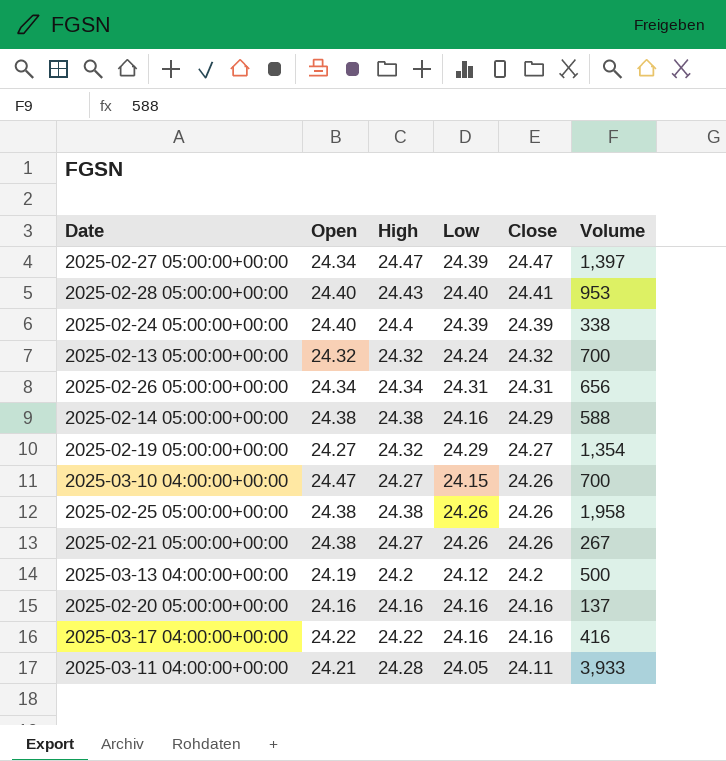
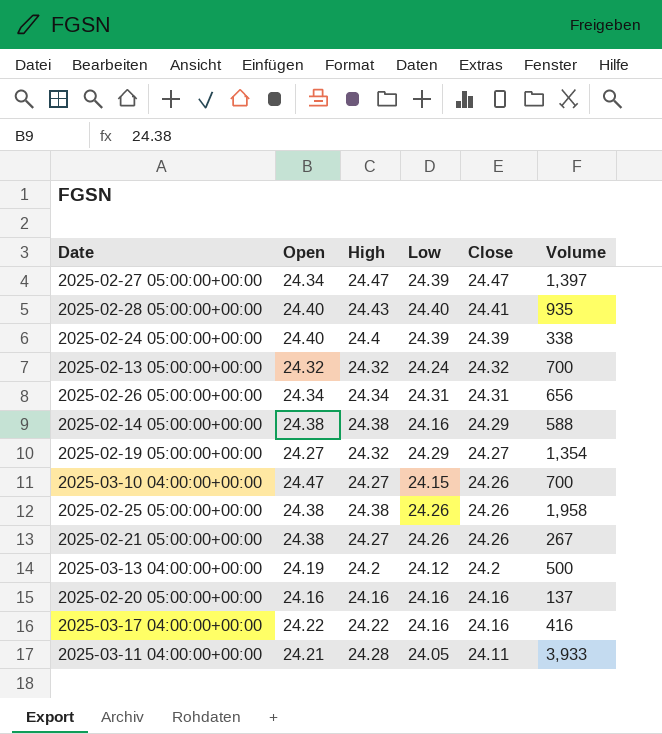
2025-02-28 05:00:00+00:00 | Volume: 953 -> 935

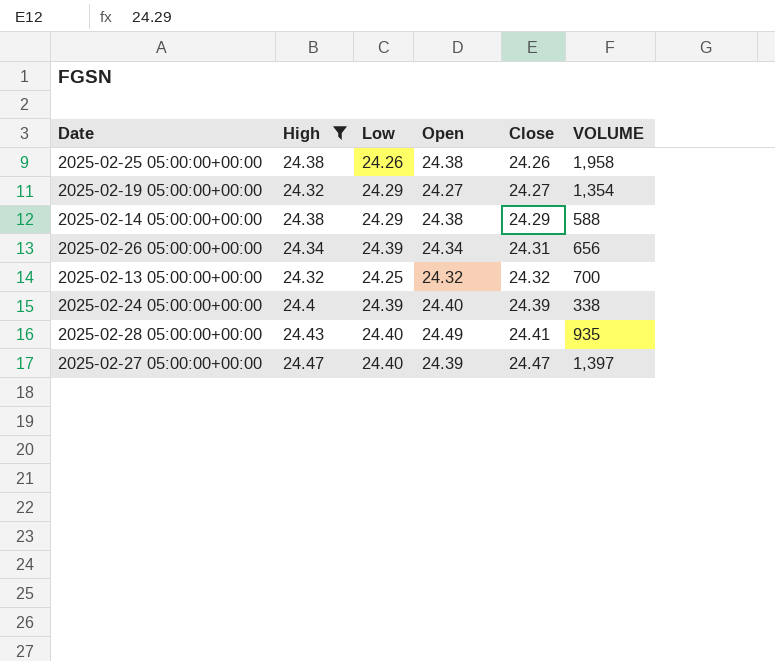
filter: none -> High >= 24.32
row order: Close descending -> Close ascending
column Open | position: 2 -> 4
column name: Volume -> VOLUME
2025-02-14 05:00:00+00:00 | Low: 24.16 -> 24.29
2025-02-26 05:00:00+00:00 | Low: 24.31 -> 24.39
2025-02-13 05:00:00+00:00 | Low: 24.24 -> 24.25
2025-02-28 05:00:00+00:00 | Open: 24.40 -> 24.49
2025-02-27 05:00:00+00:00 | Low: 24.39 -> 24.40
2025-02-27 05:00:00+00:00 | Open: 24.34 -> 24.39

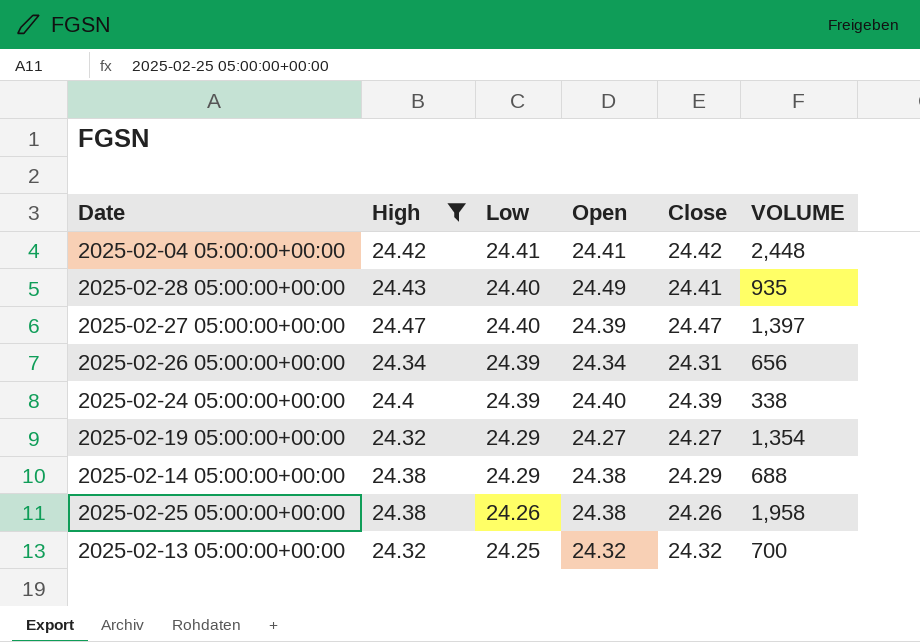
row order: Close ascending -> Low descending
row 2025-02-04 05:00:00+00:00: none -> 24.42 | 24.41 | 24.41 | 24.42 | 2,448
2025-02-14 05:00:00+00:00 | VOLUME: 588 -> 688

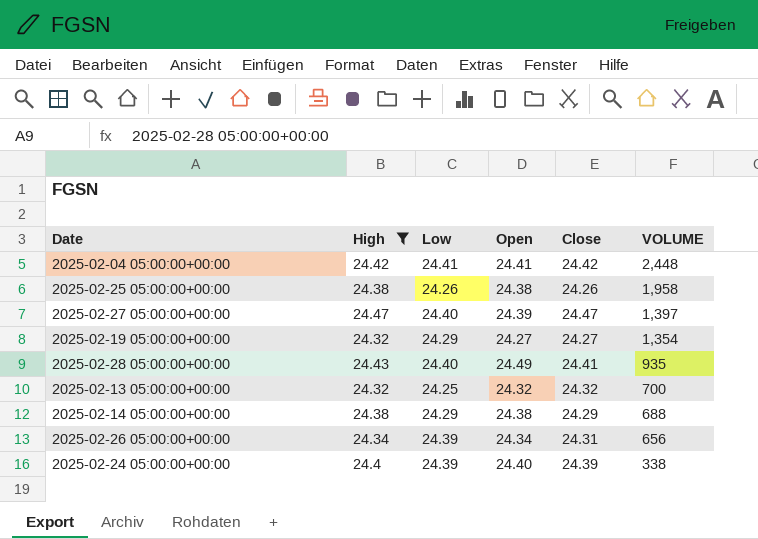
row order: Low descending -> VOLUME descending

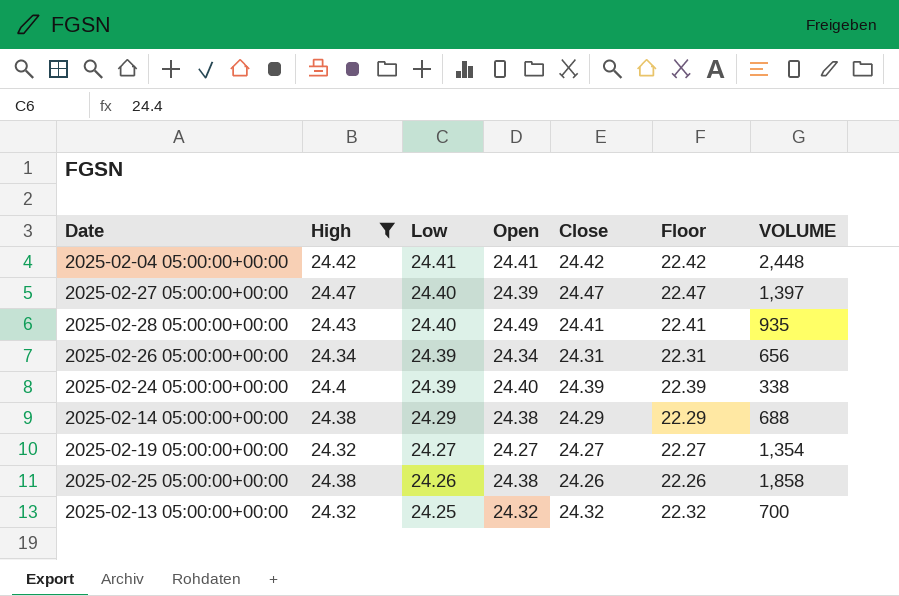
row order: VOLUME descending -> Low descending
column Floor | formula: none -> [Close] - 2
2025-02-19 05:00:00+00:00 | Low: 24.29 -> 24.27
2025-02-25 05:00:00+00:00 | VOLUME: 1,958 -> 1,858

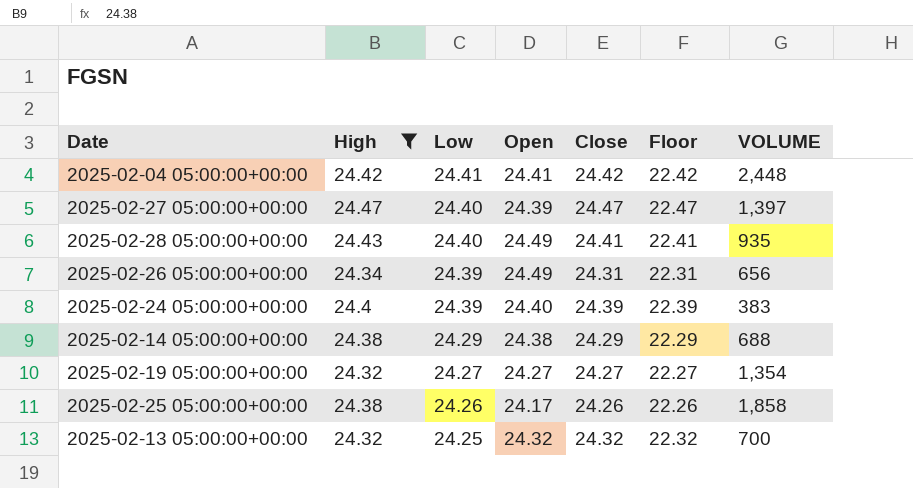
2025-02-26 05:00:00+00:00 | Open: 24.34 -> 24.49
2025-02-24 05:00:00+00:00 | VOLUME: 338 -> 383
2025-02-25 05:00:00+00:00 | Open: 24.38 -> 24.17

